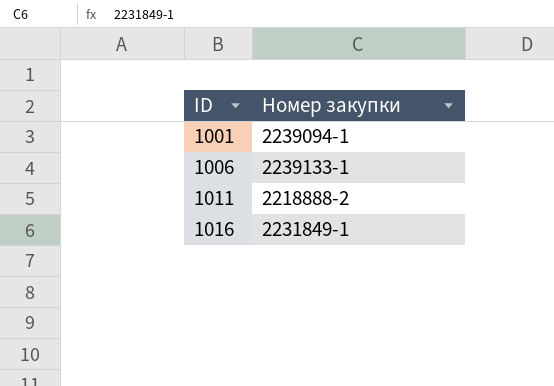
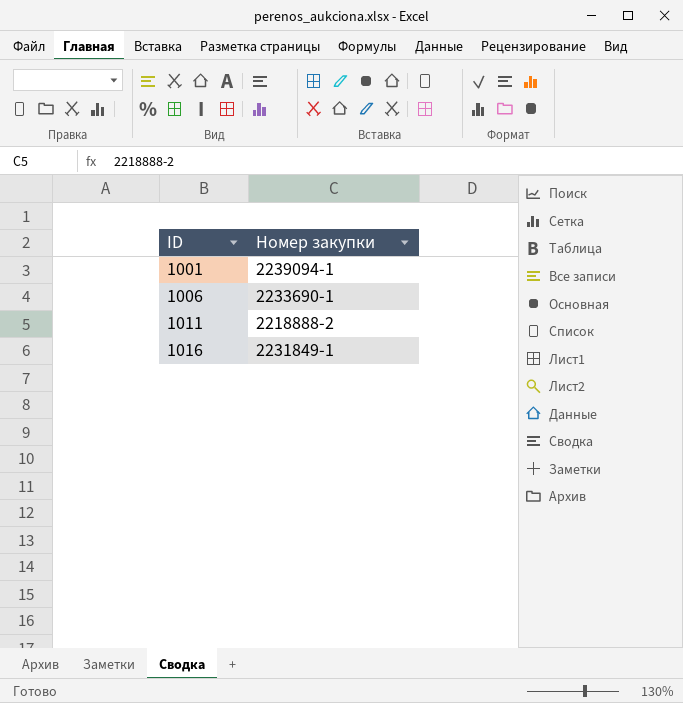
1006 | Номер закупки: 2239133-1 -> 2233690-1

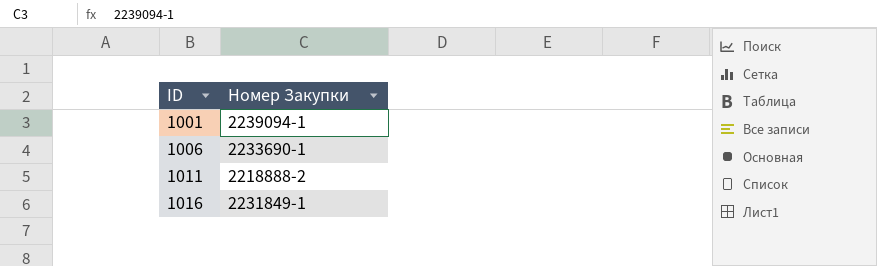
column name: Номер закупки -> Номер Закупки

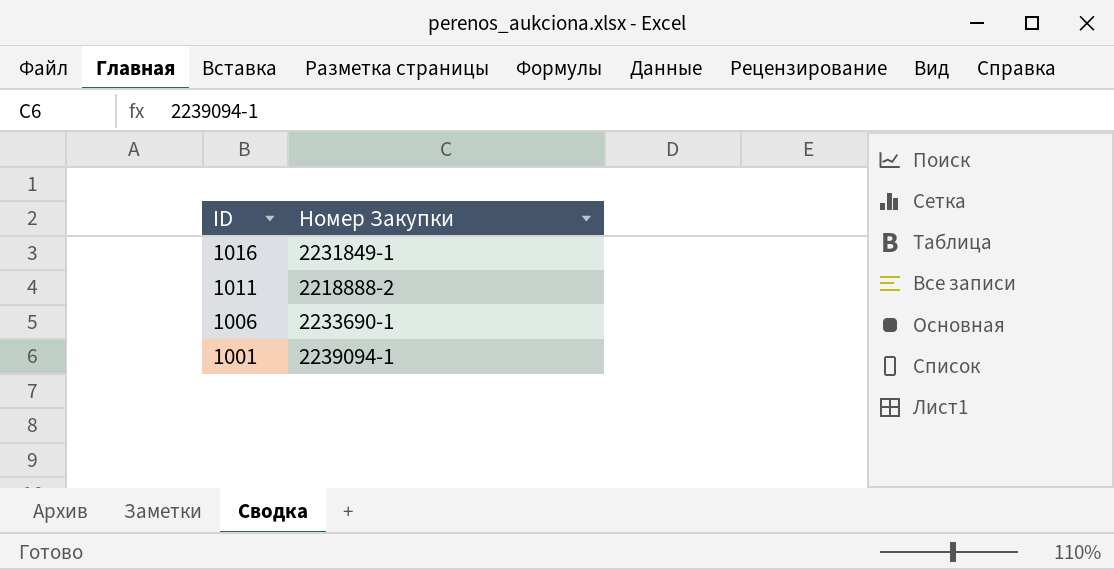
row order: ID ascending -> ID descending

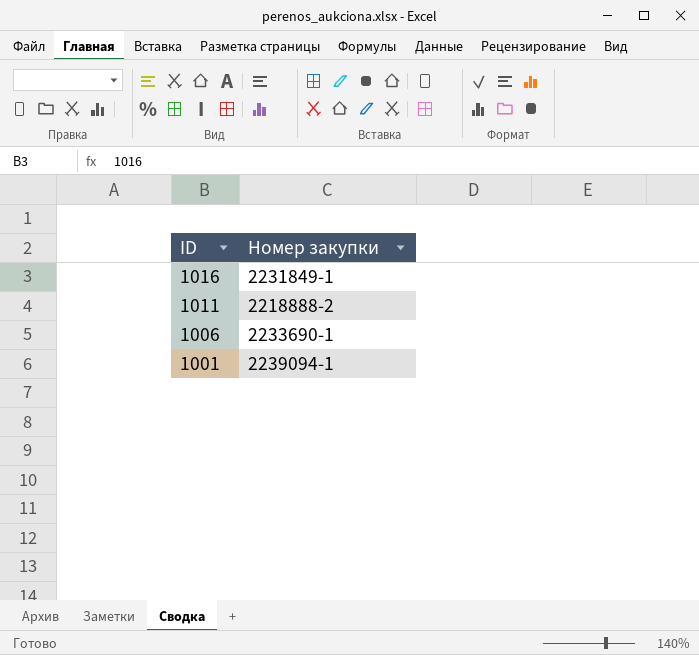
column name: Номер Закупки -> Номер закупки

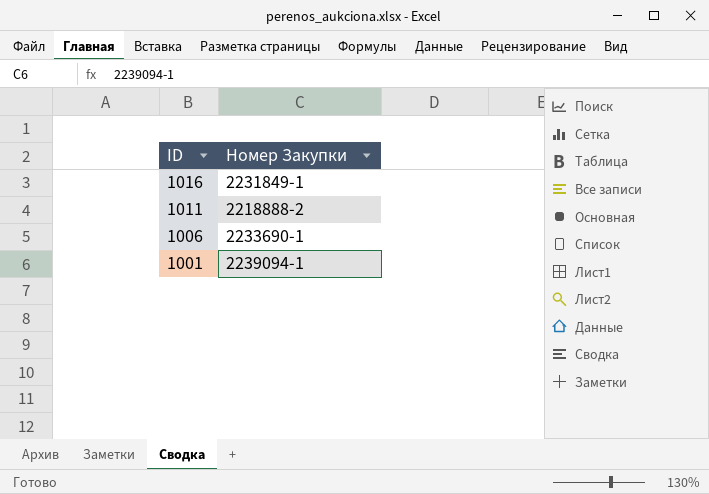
column name: Номер закупки -> Номер Закупки

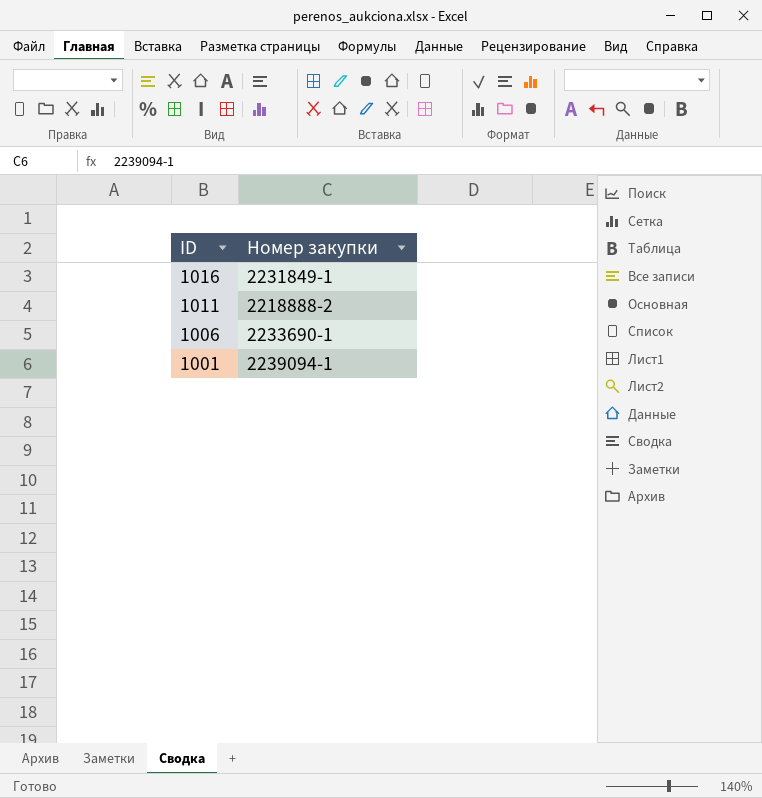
column name: Номер Закупки -> Номер закупки

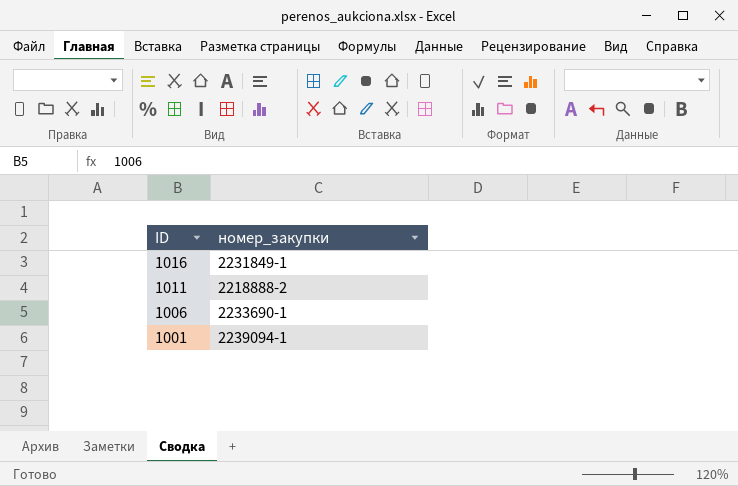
column name: Номер закупки -> номер_закупки

